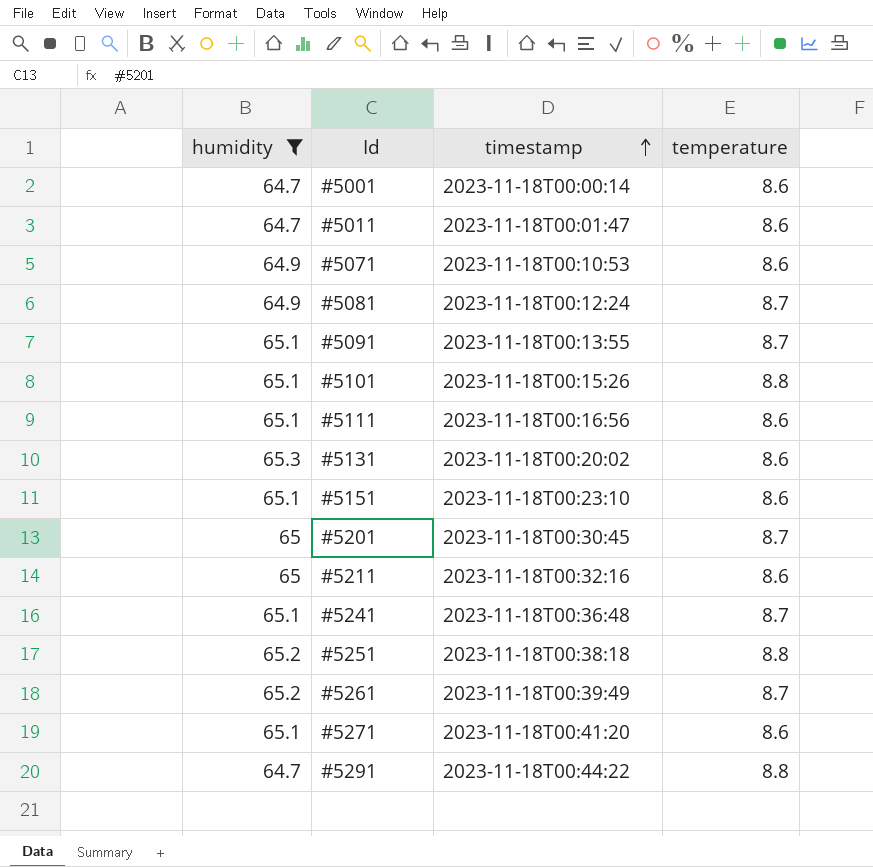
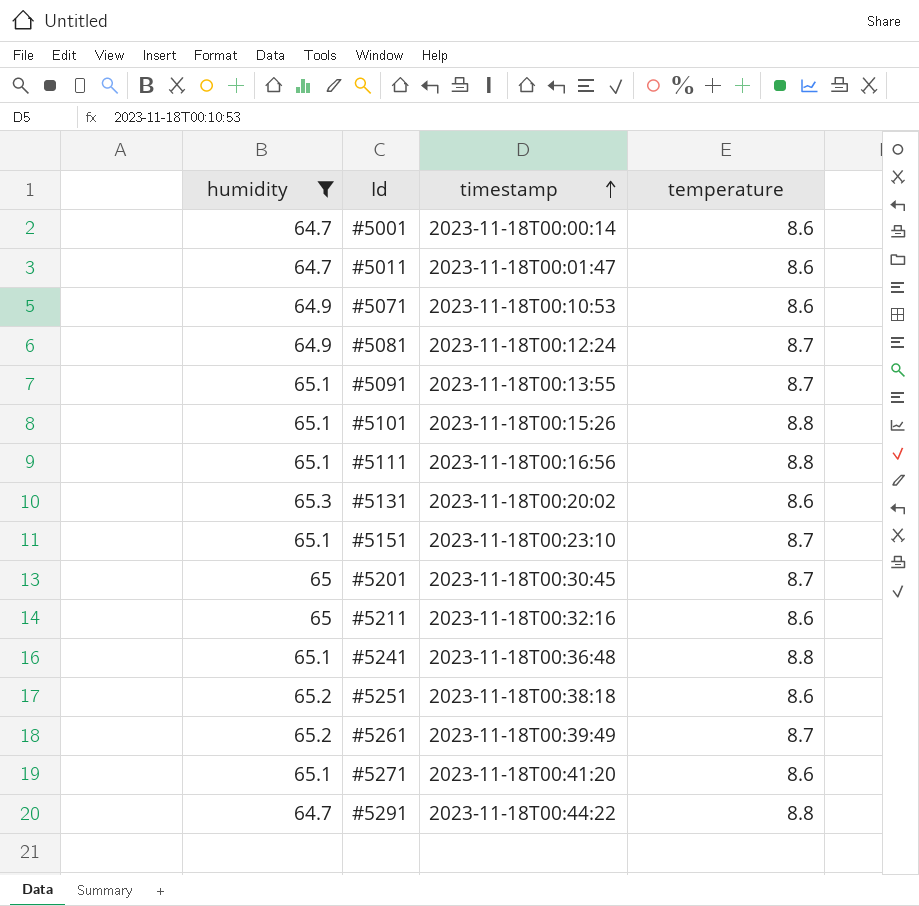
#5111 | temperature: 8.6 -> 8.8
#5151 | temperature: 8.6 -> 8.7
#5241 | temperature: 8.7 -> 8.8
#5251 | temperature: 8.8 -> 8.6

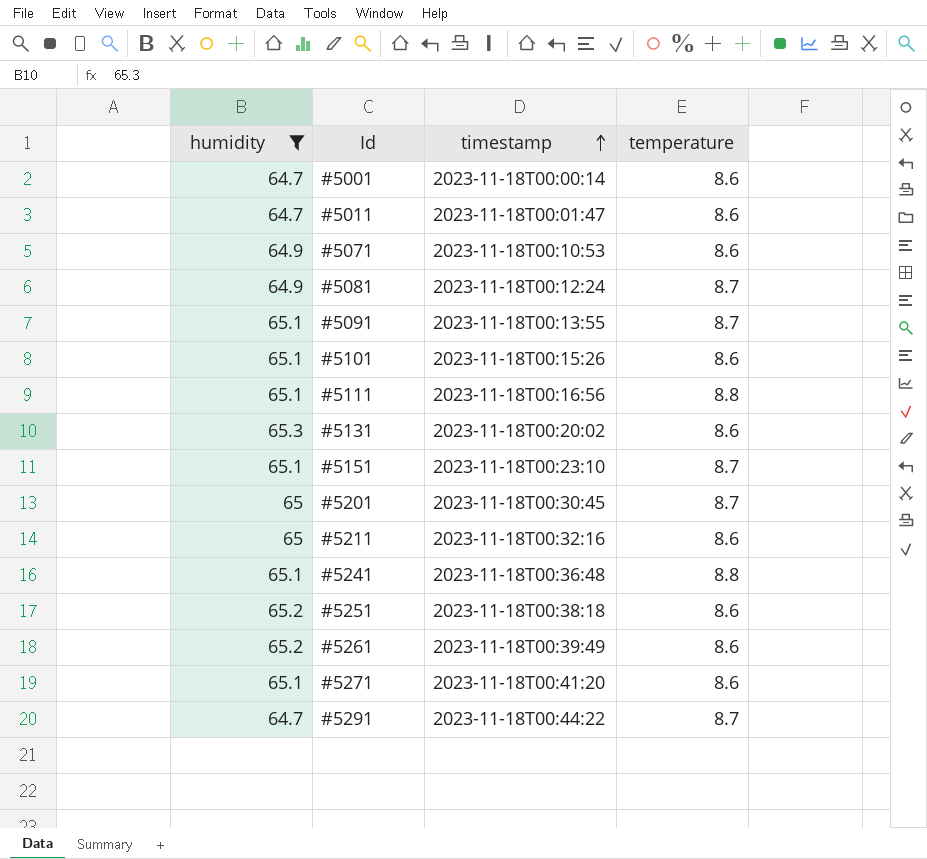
#5101 | temperature: 8.8 -> 8.6
#5261 | temperature: 8.7 -> 8.6
#5291 | temperature: 8.8 -> 8.7

